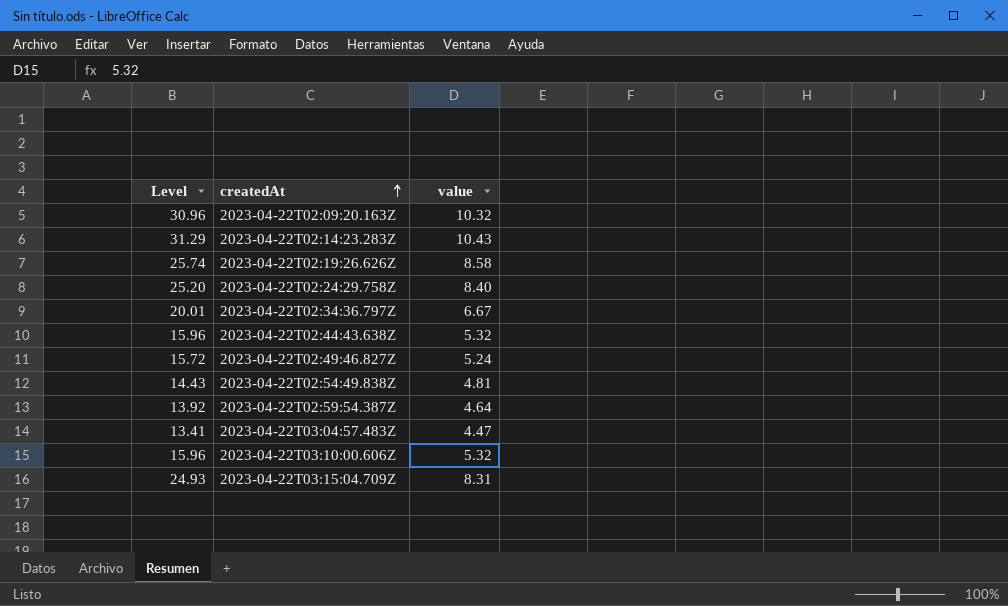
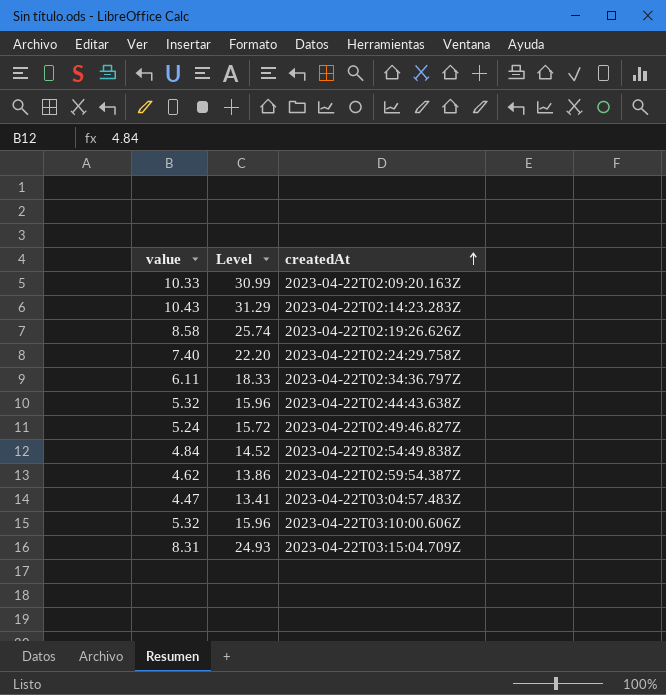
column value | position: 3 -> 1
2023-04-22T02:09:20.163Z | value: 10.32 -> 10.33
2023-04-22T02:09:20.163Z | Level: 30.96 -> 30.99
2023-04-22T02:24:29.758Z | value: 8.40 -> 7.40
2023-04-22T02:24:29.758Z | Level: 25.20 -> 22.20
2023-04-22T02:34:36.797Z | value: 6.67 -> 6.11
2023-04-22T02:34:36.797Z | Level: 20.01 -> 18.33
2023-04-22T02:54:49.838Z | value: 4.81 -> 4.84
2023-04-22T02:54:49.838Z | Level: 14.43 -> 14.52
2023-04-22T02:59:54.387Z | value: 4.64 -> 4.62
2023-04-22T02:59:54.387Z | Level: 13.92 -> 13.86

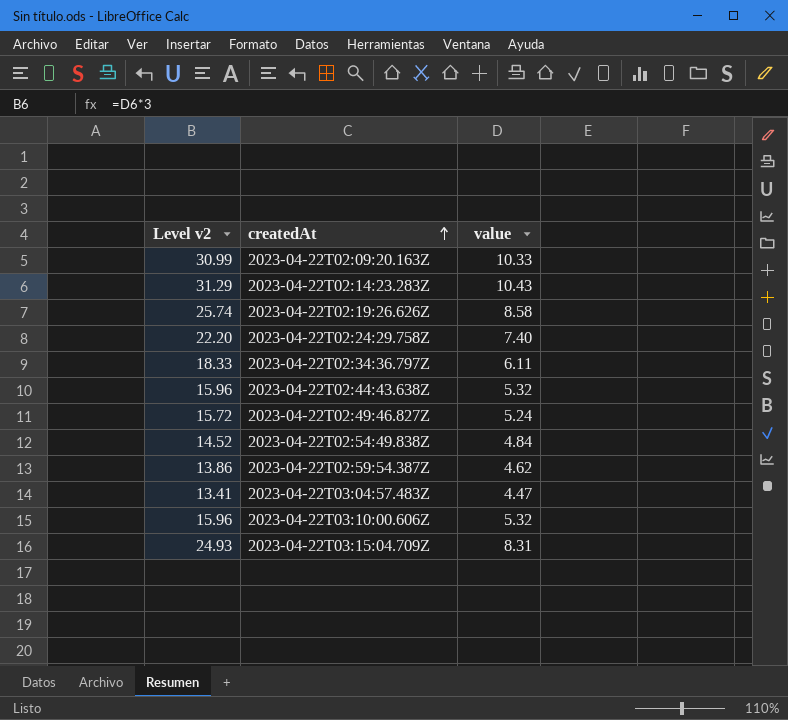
column name: Level -> Level v2
column value | position: 1 -> 3

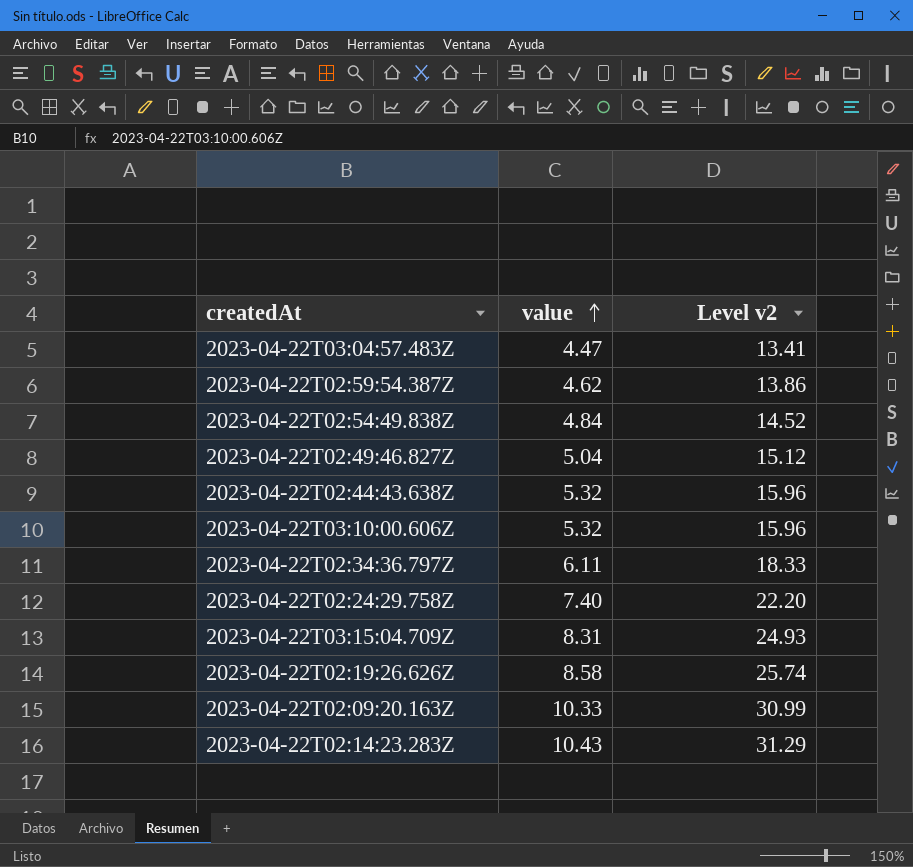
row order: createdAt ascending -> value ascending
column Level v2 | position: 1 -> 3
2023-04-22T02:49:46.827Z | value: 5.24 -> 5.04
2023-04-22T02:49:46.827Z | Level v2: 15.72 -> 15.12

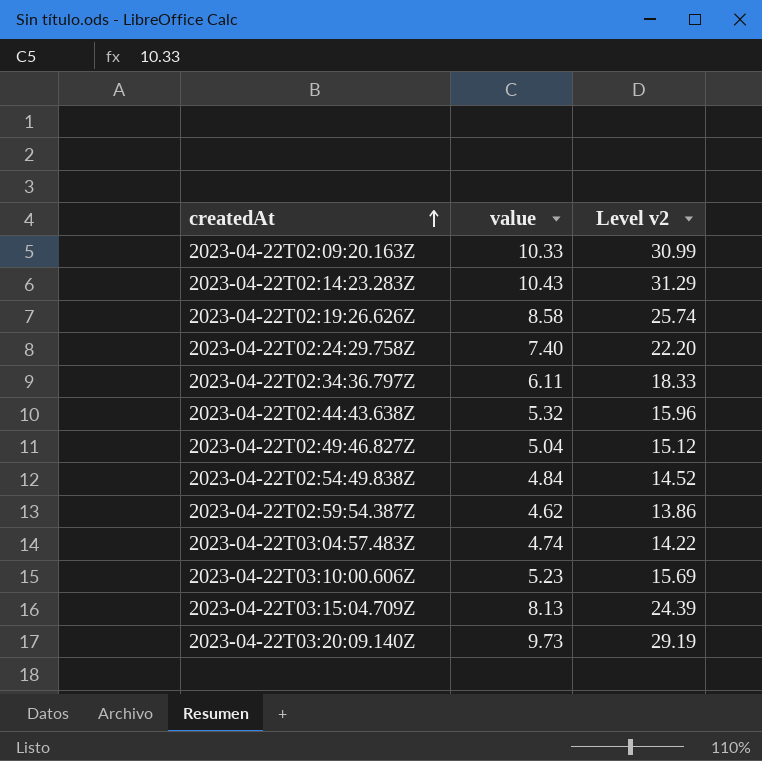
row order: value ascending -> createdAt ascending
2023-04-22T03:04:57.483Z | value: 4.47 -> 4.74
2023-04-22T03:04:57.483Z | Level v2: 13.41 -> 14.22
2023-04-22T03:10:00.606Z | value: 5.32 -> 5.23
2023-04-22T03:10:00.606Z | Level v2: 15.96 -> 15.69
2023-04-22T03:15:04.709Z | value: 8.31 -> 8.13
2023-04-22T03:15:04.709Z | Level v2: 24.93 -> 24.39
row 2023-04-22T03:20:09.140Z: none -> 9.73 | 29.19

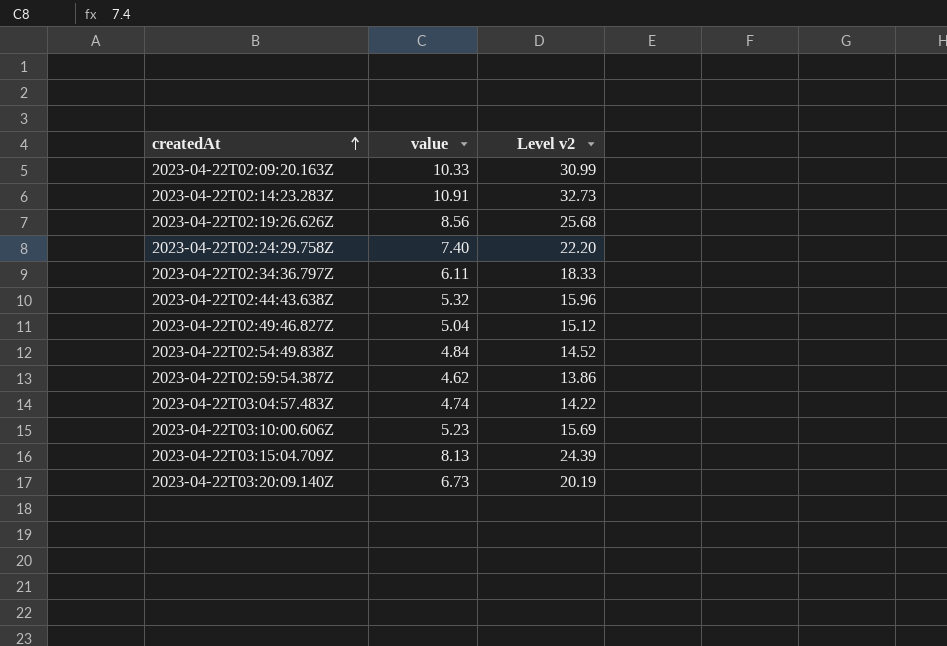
2023-04-22T02:14:23.283Z | value: 10.43 -> 10.91
2023-04-22T02:14:23.283Z | Level v2: 31.29 -> 32.73
2023-04-22T02:19:26.626Z | value: 8.58 -> 8.56
2023-04-22T02:19:26.626Z | Level v2: 25.74 -> 25.68
2023-04-22T03:20:09.140Z | value: 9.73 -> 6.73
2023-04-22T03:20:09.140Z | Level v2: 29.19 -> 20.19

